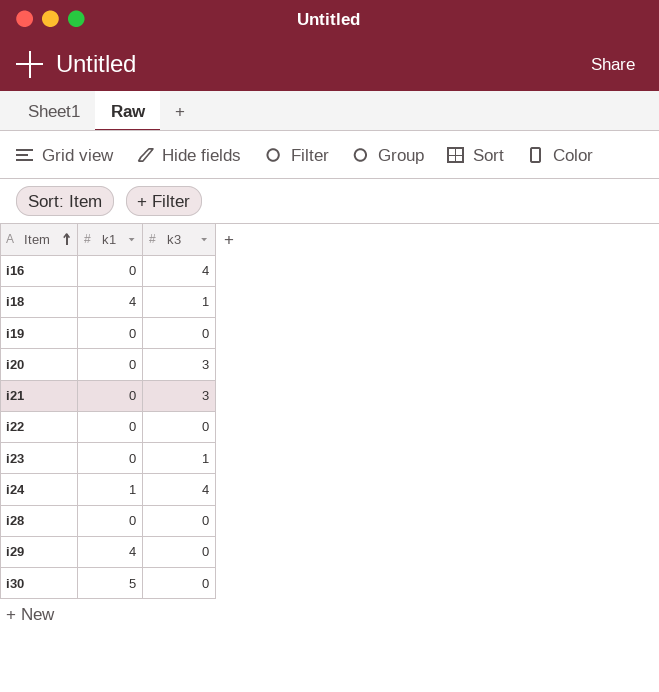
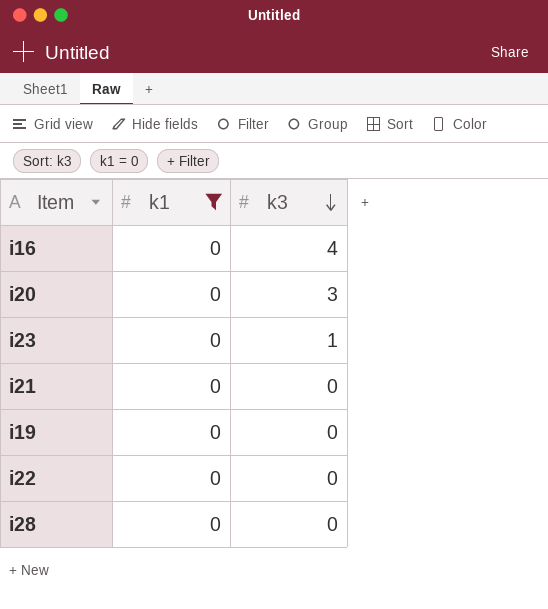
filter: none -> k1 = 0
row order: Item ascending -> k3 descending
i21 | k3: 3 -> 0

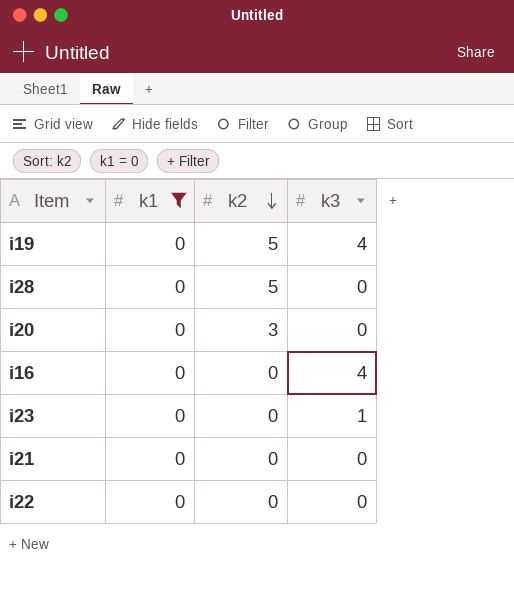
row order: k3 descending -> k2 descending
column k2 | position: none -> 3
i19 | k3: 0 -> 4
i20 | k3: 3 -> 0

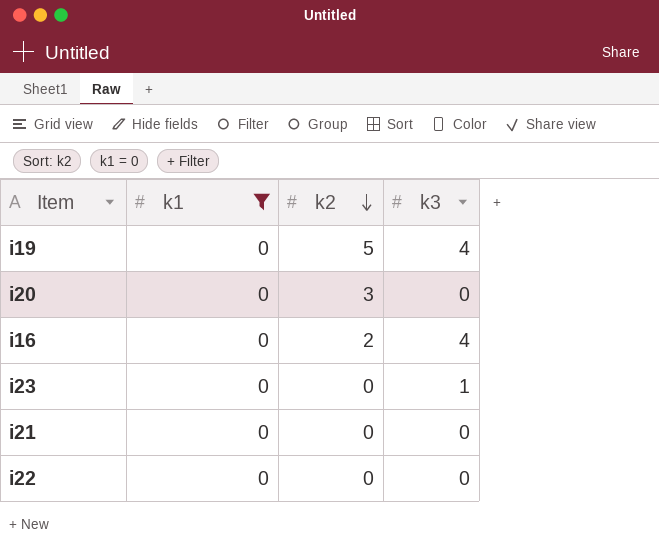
row i28: 0 | 5 | 0 -> none
i16 | k2: 0 -> 2

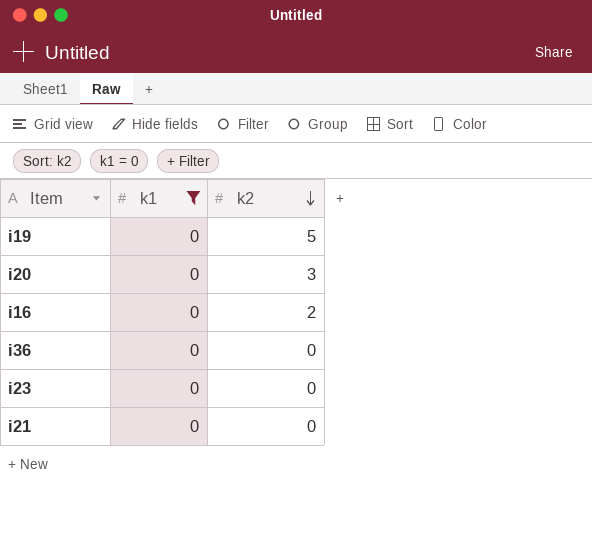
column k3 | position: 4 -> none
row i22: 0 | 0 | 0 -> none
row i36: none -> 0 | 0

